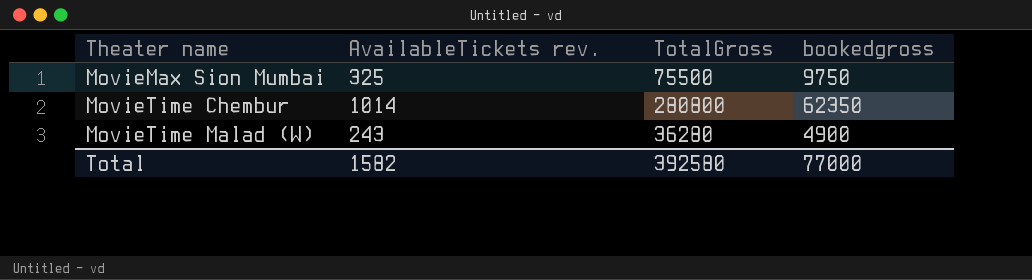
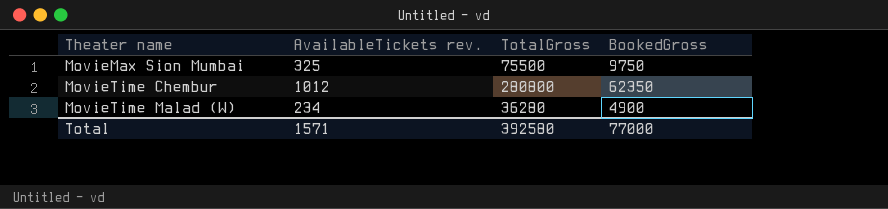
column name: bookedgross -> BookedGross
MovieTime Chembur | AvailableTickets rev.: 1014 -> 1012
MovieTime Malad (W) | AvailableTickets rev.: 243 -> 234
Total | AvailableTickets rev.: 1582 -> 1571

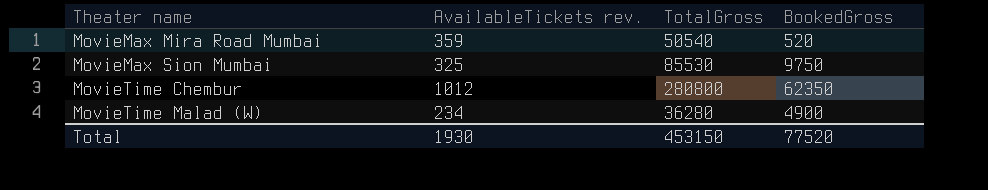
row MovieMax Mira Road Mumbai: none -> 359 | 50540 | 520
MovieMax Sion Mumbai | TotalGross: 75500 -> 85530
Total | AvailableTickets rev.: 1571 -> 1930
Total | TotalGross: 392580 -> 453150
Total | BookedGross: 77000 -> 77520

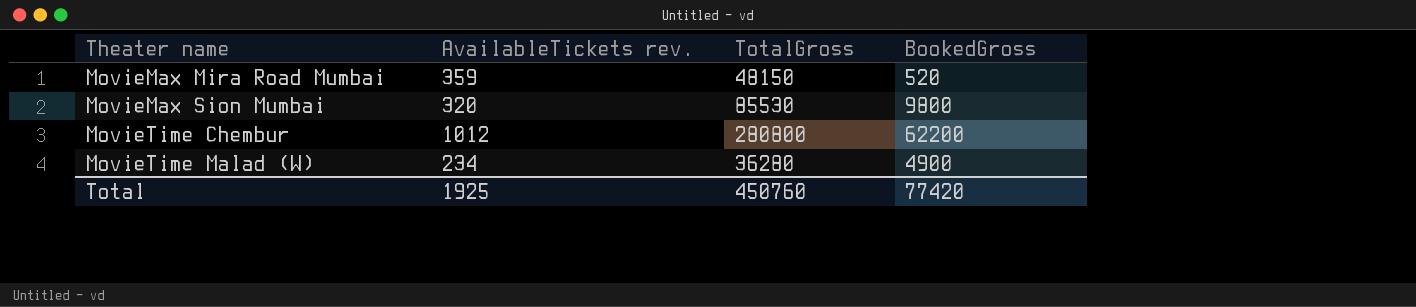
MovieMax Mira Road Mumbai | TotalGross: 50540 -> 48150
MovieMax Sion Mumbai | AvailableTickets rev.: 325 -> 320
MovieMax Sion Mumbai | BookedGross: 9750 -> 9800
MovieTime Chembur | BookedGross: 62350 -> 62200
Total | AvailableTickets rev.: 1930 -> 1925
Total | TotalGross: 453150 -> 450760
Total | BookedGross: 77520 -> 77420

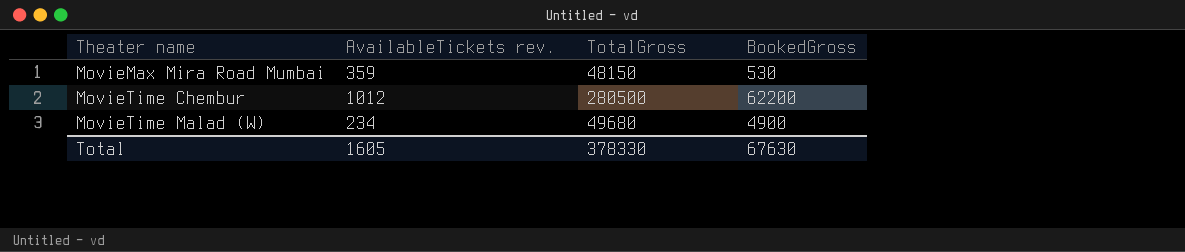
row MovieMax Sion Mumbai: 320 | 85530 | 9800 -> none
MovieMax Mira Road Mumbai | BookedGross: 520 -> 530
MovieTime Chembur | TotalGross: 280800 -> 280500
MovieTime Malad (W) | TotalGross: 36280 -> 49680
Total | AvailableTickets rev.: 1925 -> 1605
Total | TotalGross: 450760 -> 378330
Total | BookedGross: 77420 -> 67630

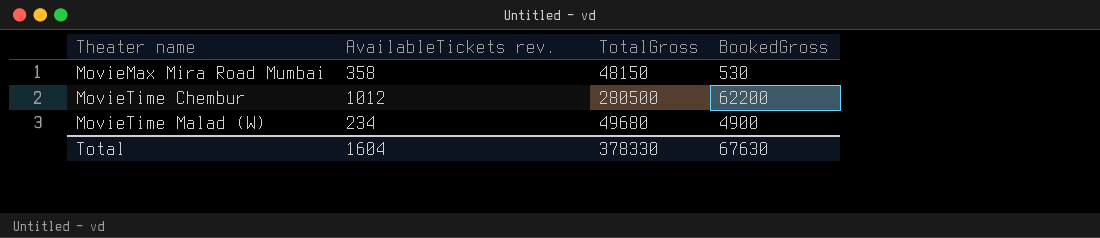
MovieMax Mira Road Mumbai | AvailableTickets rev.: 359 -> 358
Total | AvailableTickets rev.: 1605 -> 1604

